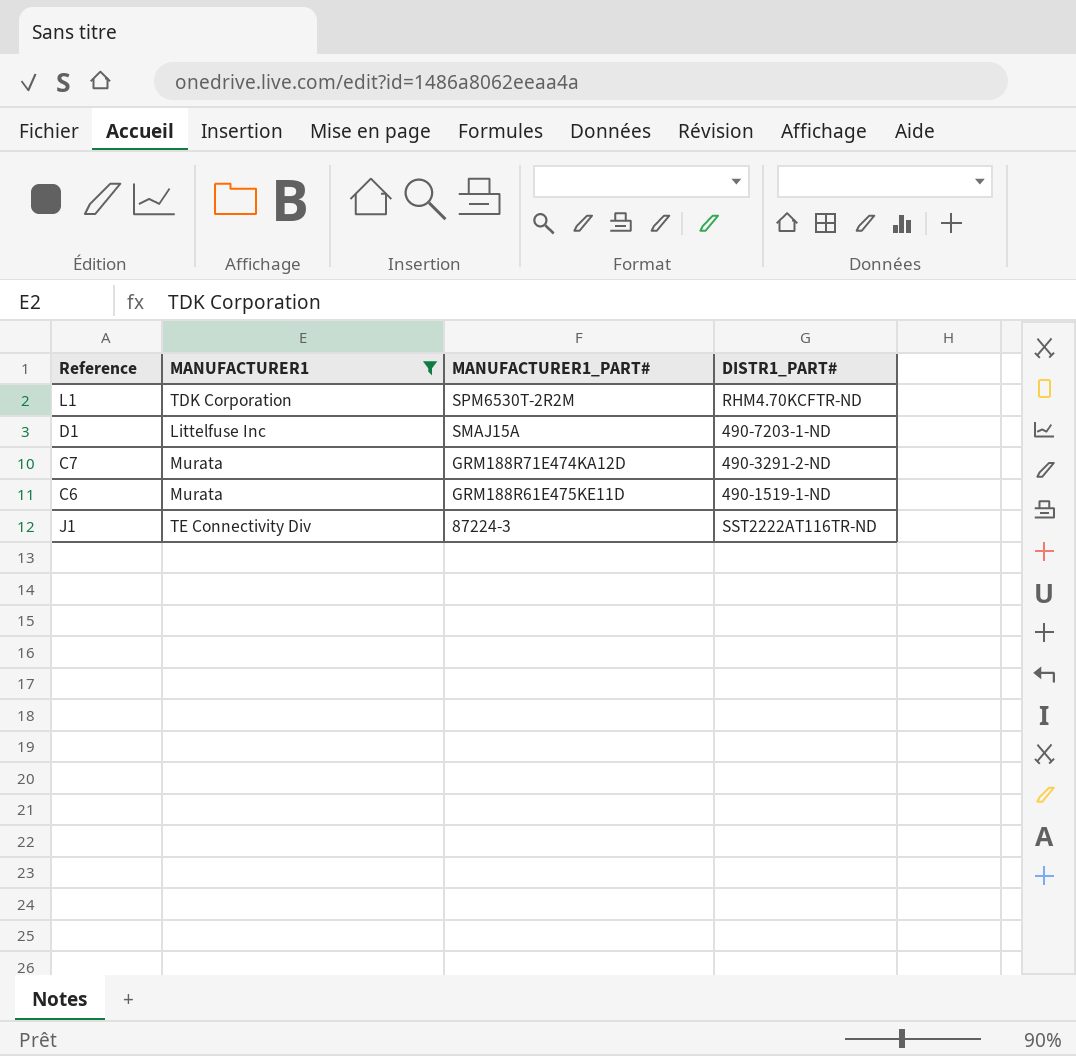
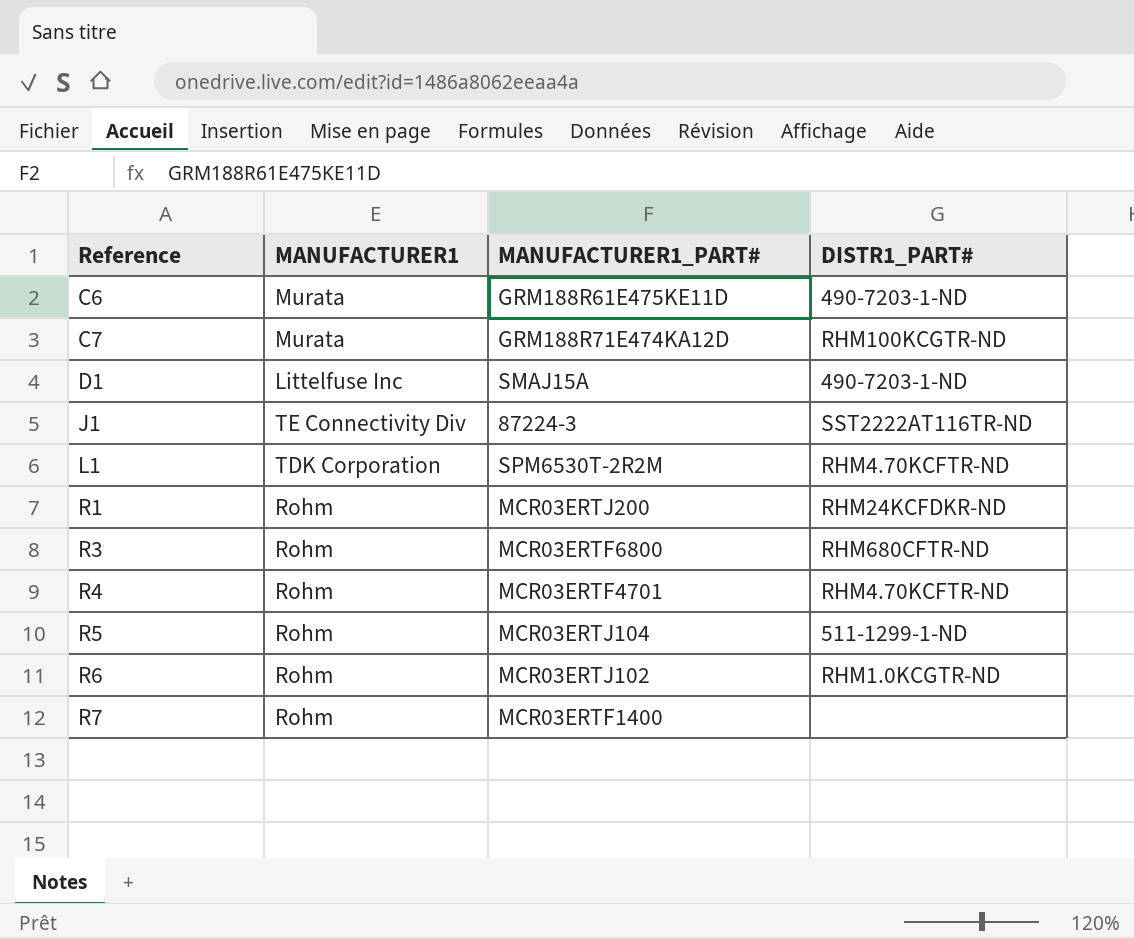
filter: MANUFACTURER1 != Rohm -> none
row order: MANUFACTURER1_PART# descending -> Reference ascending
C6 | DISTR1_PART#: 490-1519-1-ND -> 490-7203-1-ND
C7 | DISTR1_PART#: 490-3291-2-ND -> RHM100KCGTR-ND

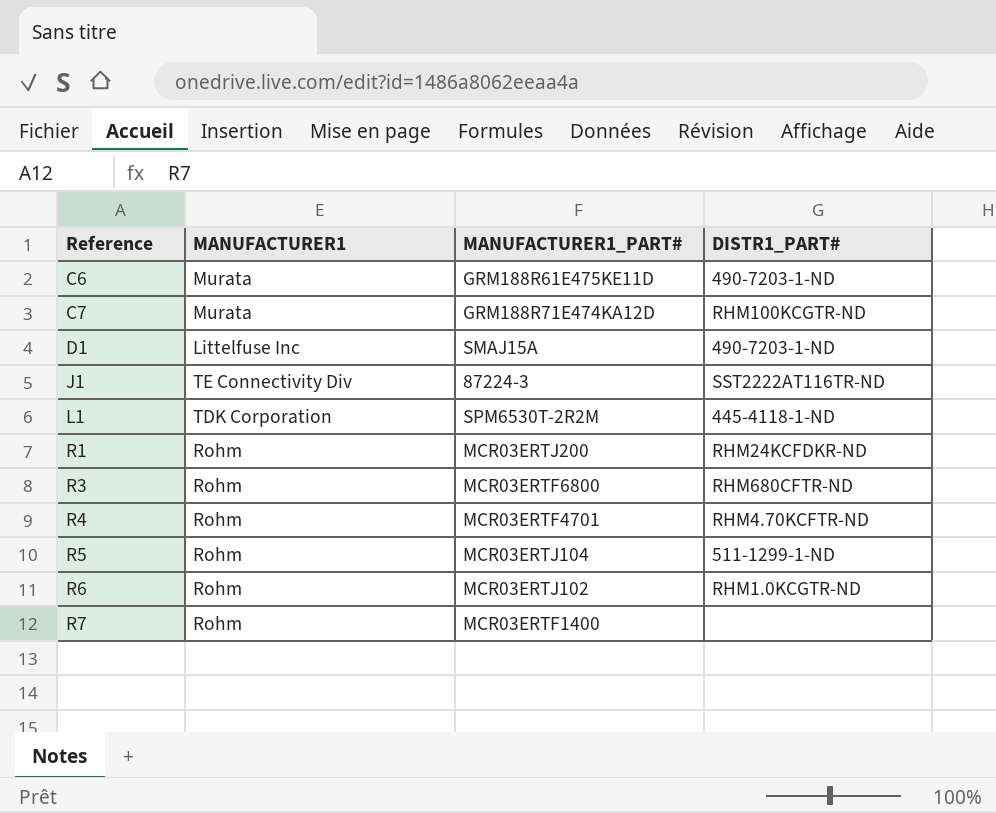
L1 | DISTR1_PART#: RHM4.70KCFTR-ND -> 445-4118-1-ND

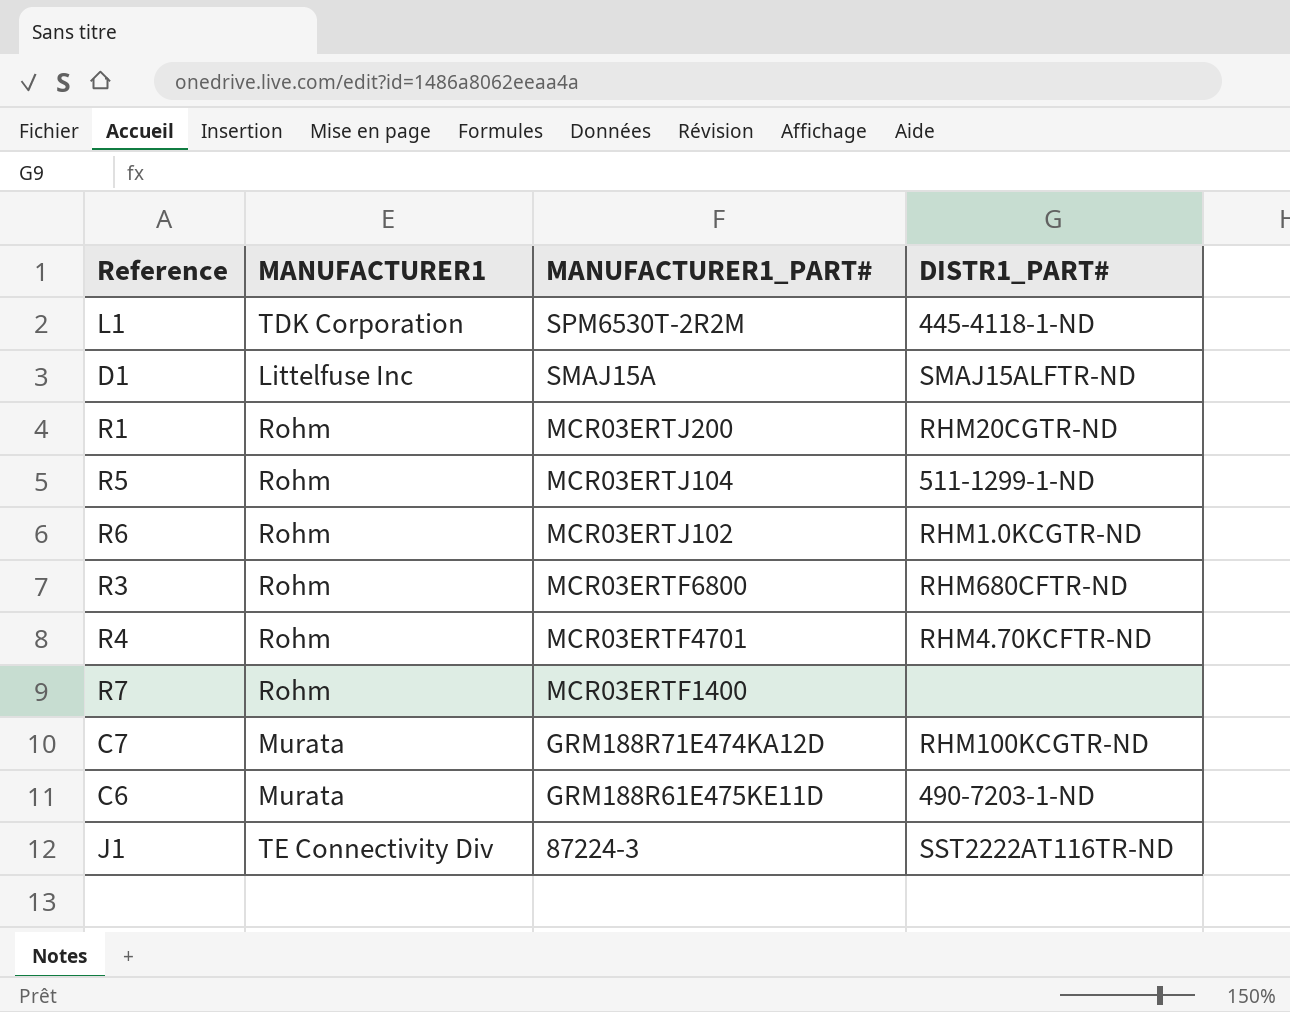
row order: Reference ascending -> MANUFACTURER1_PART# descending
D1 | DISTR1_PART#: 490-7203-1-ND -> SMAJ15ALFTR-ND
R1 | DISTR1_PART#: RHM24KCFDKR-ND -> RHM20CGTR-ND

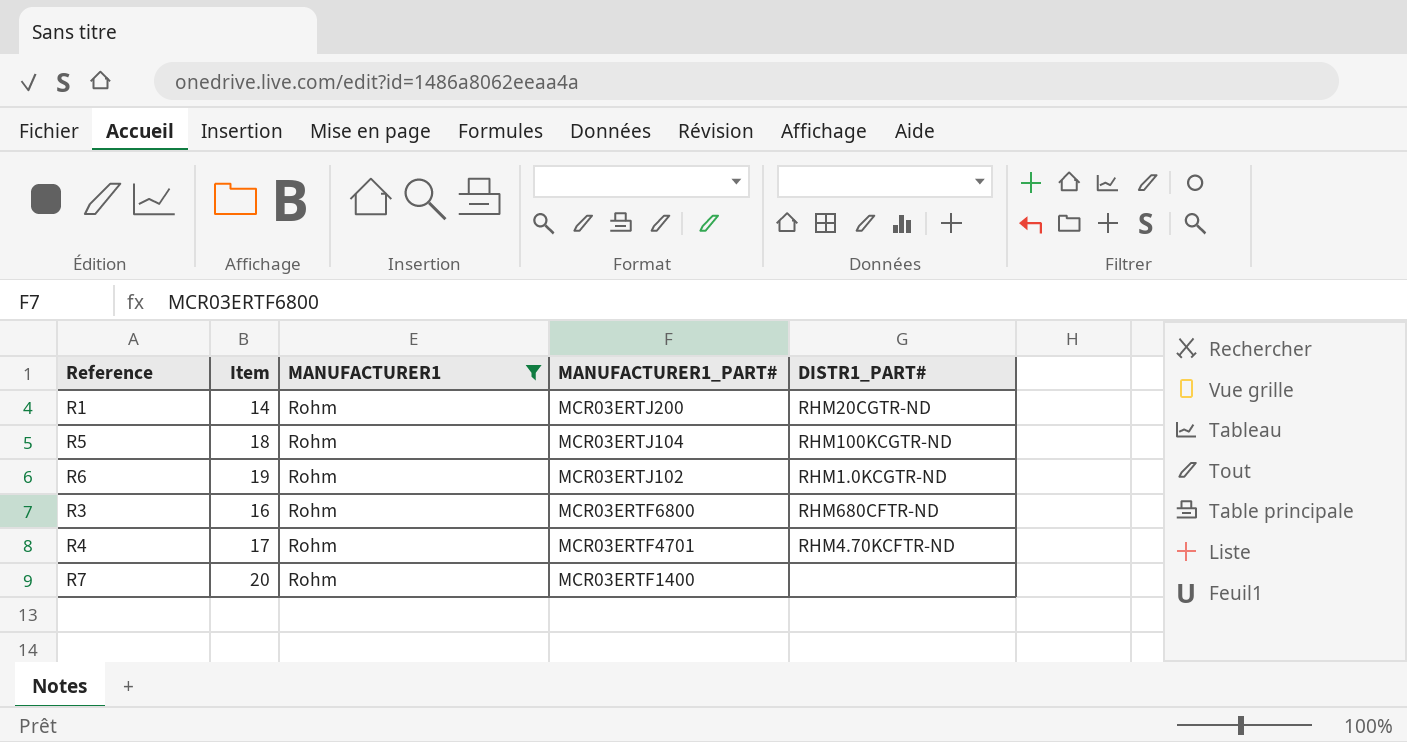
filter: none -> MANUFACTURER1 = Rohm
column Item | position: none -> 2
R5 | DISTR1_PART#: 511-1299-1-ND -> RHM100KCGTR-ND

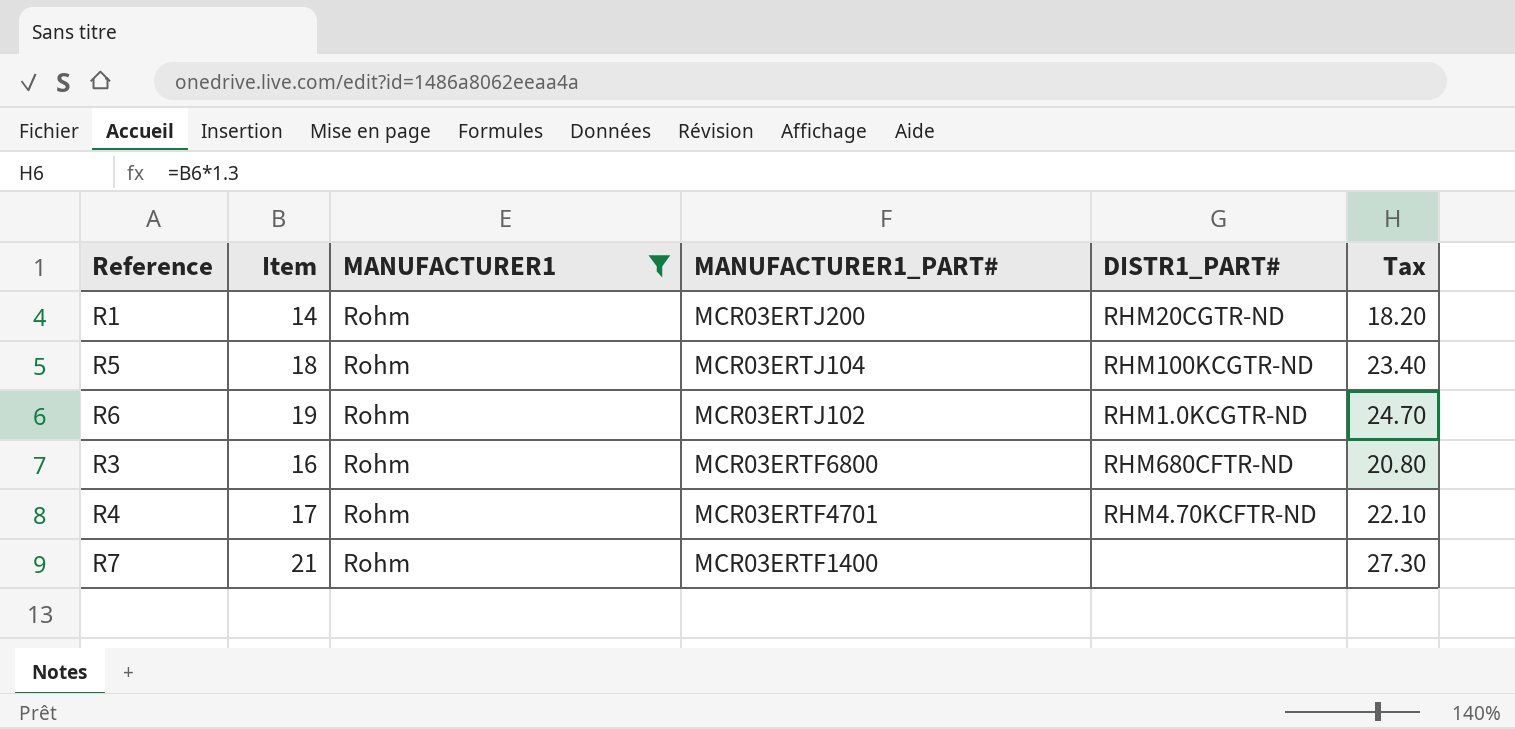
column Tax | formula: none -> [Item] * 1.3
R7 | Item: 20 -> 21

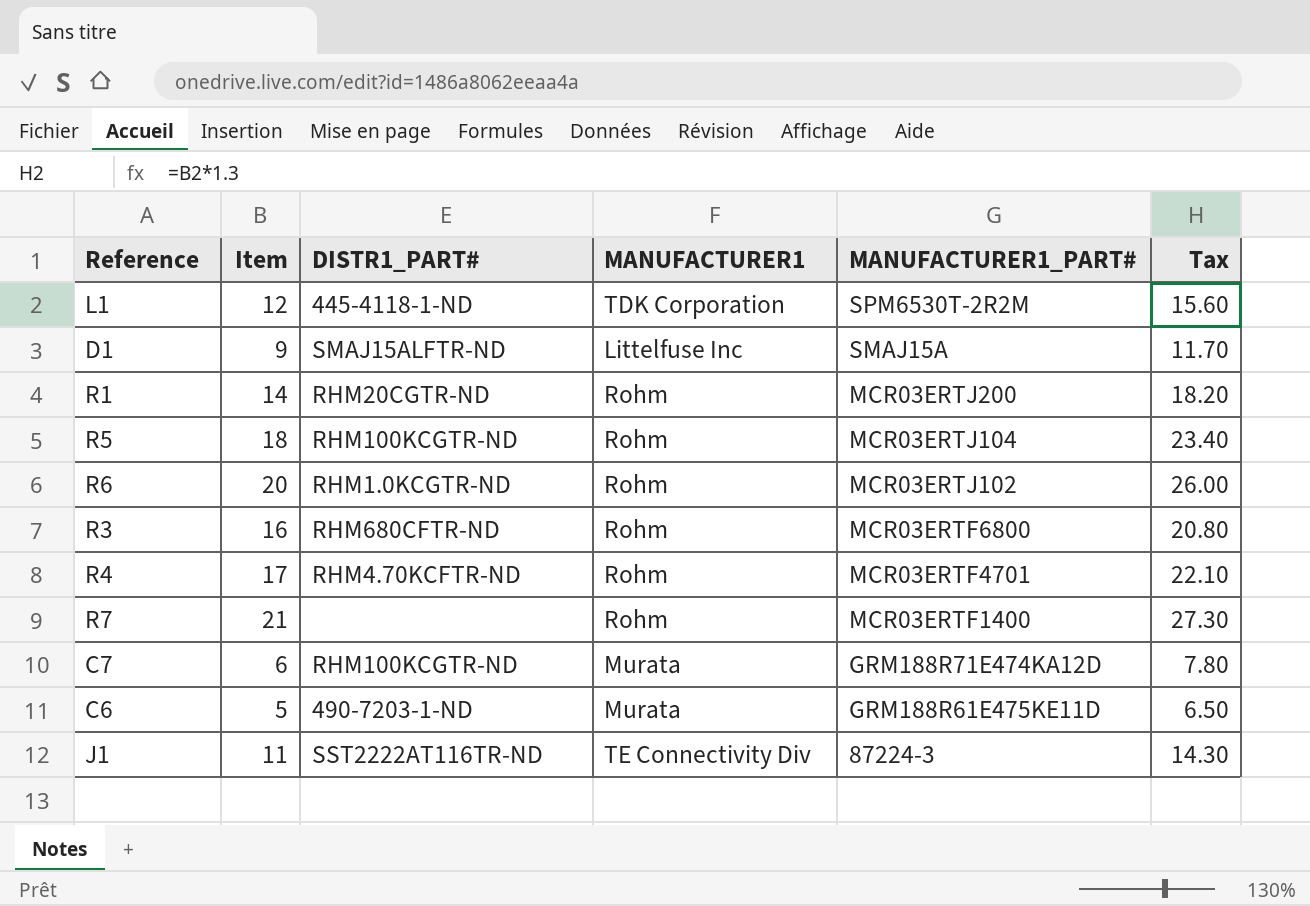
filter: MANUFACTURER1 = Rohm -> none
column DISTR1_PART# | position: 5 -> 3
R6 | Item: 19 -> 20
R6 | Tax: 24.70 -> 26.00

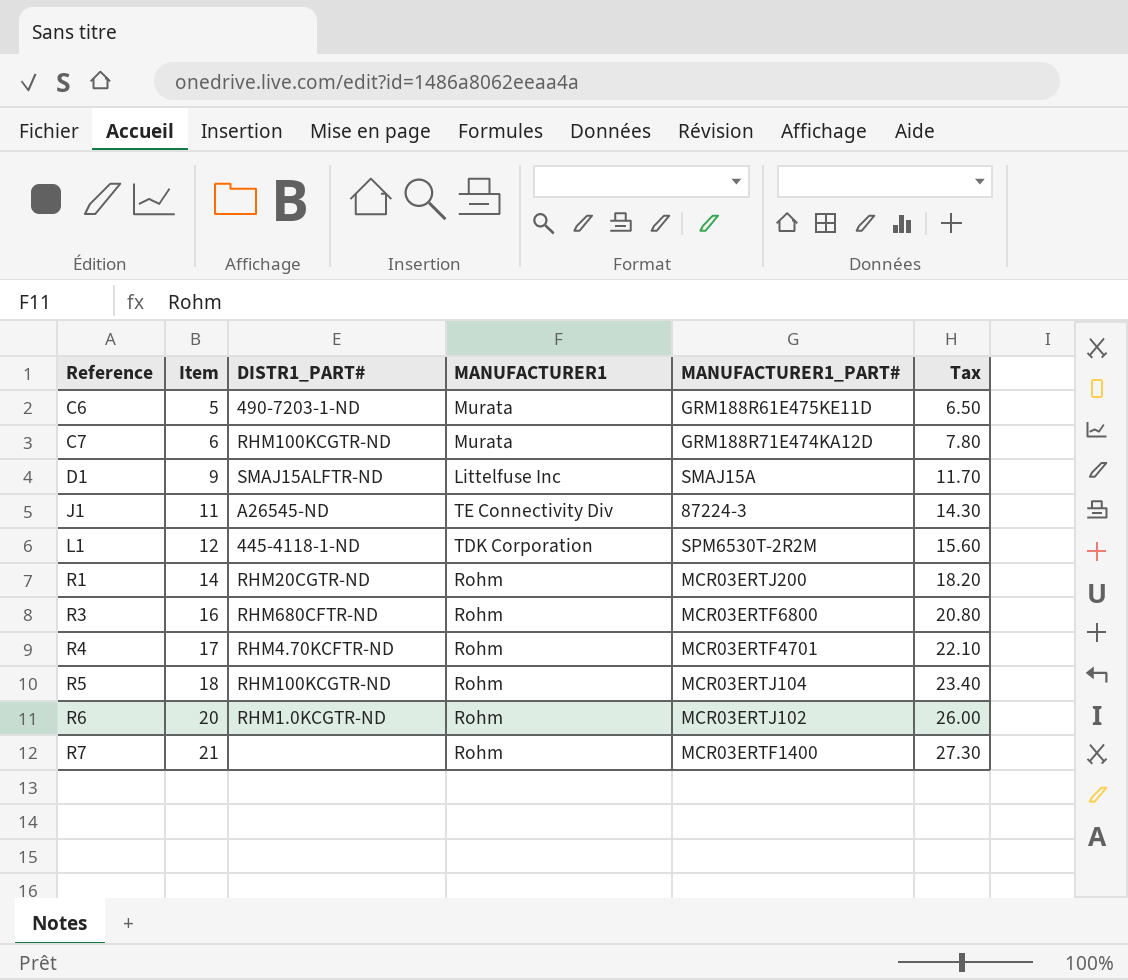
row order: MANUFACTURER1_PART# descending -> Reference ascending
J1 | DISTR1_PART#: SST2222AT116TR-ND -> A26545-ND

